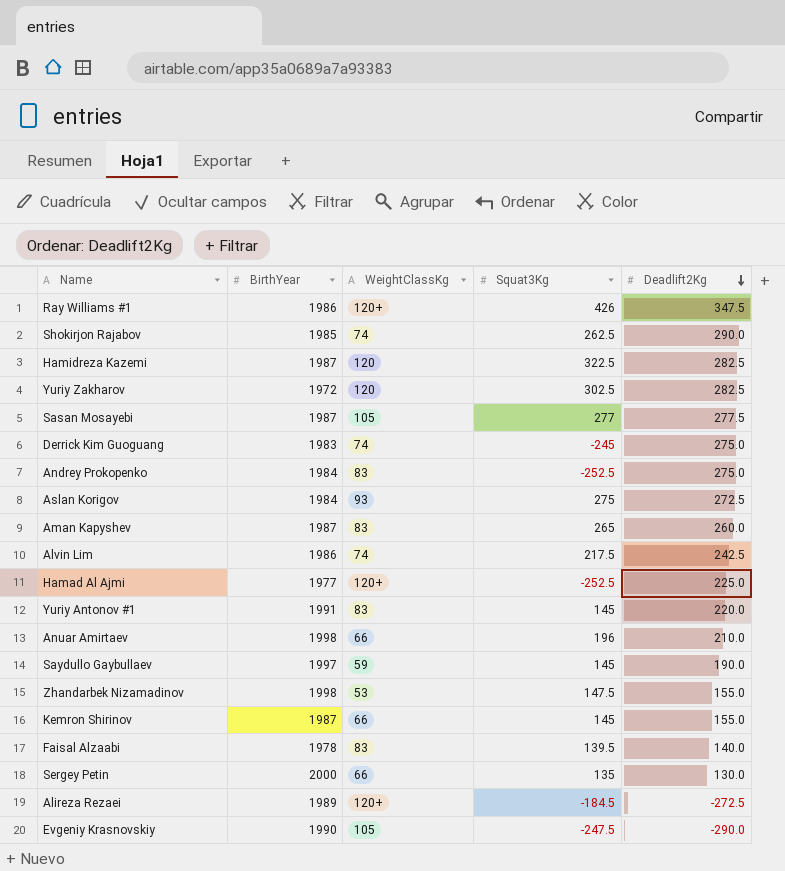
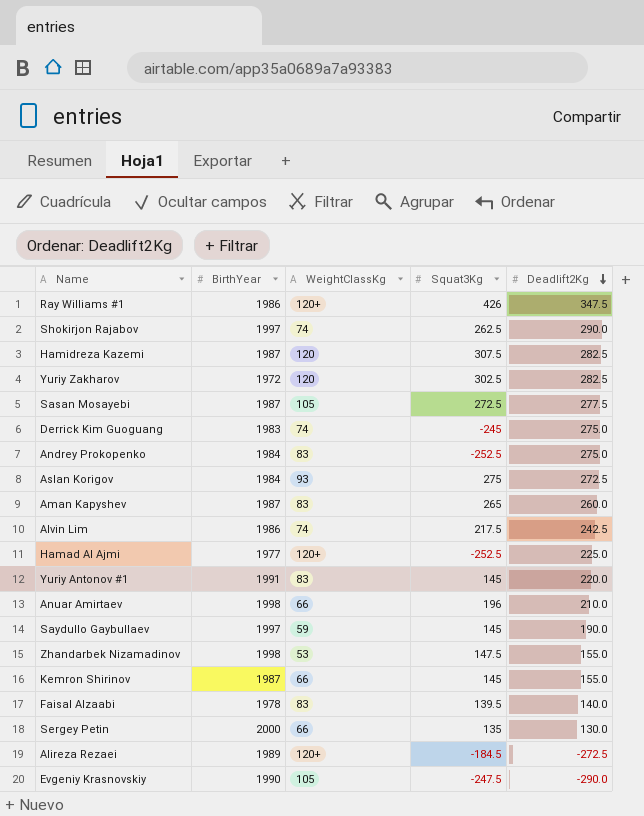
Shokirjon Rajabov | BirthYear: 1985 -> 1997
Hamidreza Kazemi | Squat3Kg: 322.5 -> 307.5
Sasan Mosayebi | Squat3Kg: 277 -> 272.5

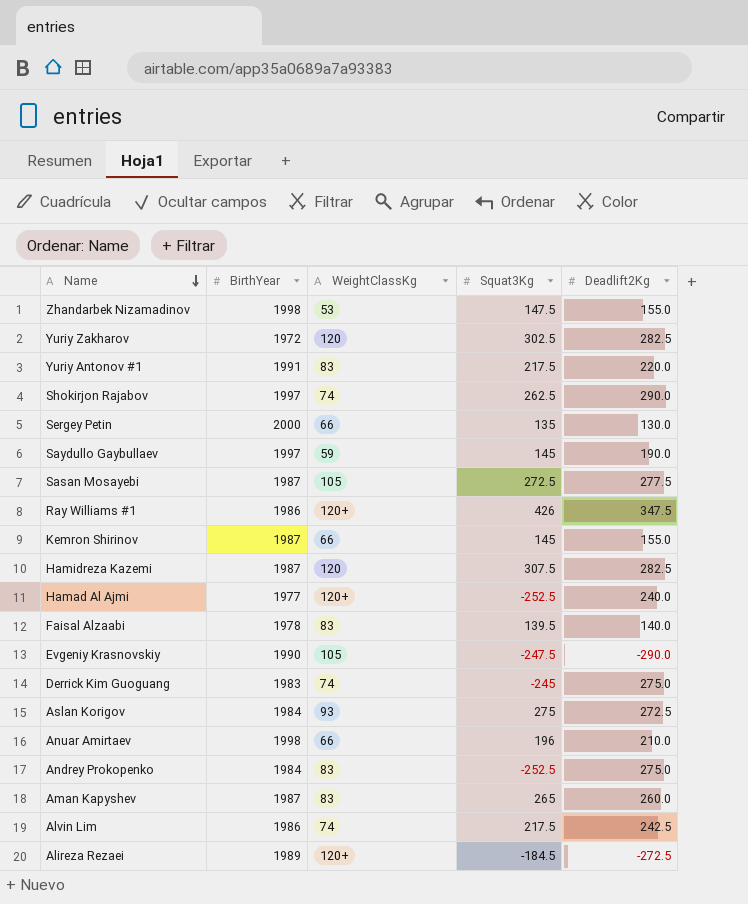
row order: Deadlift2Kg descending -> Name descending
Yuriy Antonov #1 | Squat3Kg: 145 -> 217.5
Hamad Al Ajmi | Deadlift2Kg: 225.0 -> 240.0

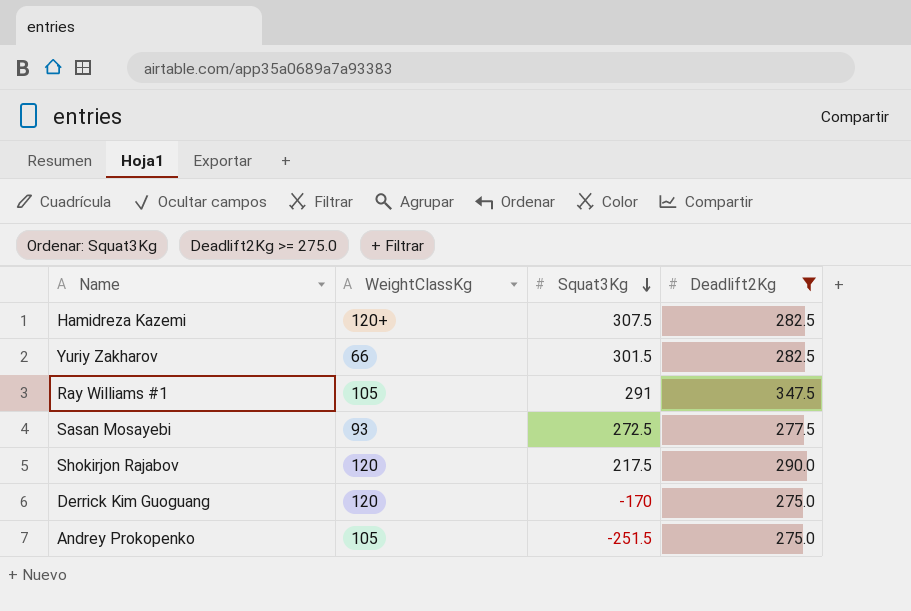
filter: none -> Deadlift2Kg >= 275.0
row order: Name descending -> Squat3Kg descending
column BirthYear | position: 2 -> none
Hamidreza Kazemi | WeightClassKg: 120 -> 120+
Yuriy Zakharov | WeightClassKg: 120 -> 66
Yuriy Zakharov | Squat3Kg: 302.5 -> 301.5
Ray Williams #1 | WeightClassKg: 120+ -> 105
Ray Williams #1 | Squat3Kg: 426 -> 291
Sasan Mosayebi | WeightClassKg: 105 -> 93
Shokirjon Rajabov | WeightClassKg: 74 -> 120
Shokirjon Rajabov | Squat3Kg: 262.5 -> 217.5
Derrick Kim Guoguang | WeightClassKg: 74 -> 120
Derrick Kim Guoguang | Squat3Kg: -245 -> -170
Andrey Prokopenko | WeightClassKg: 83 -> 105
Andrey Prokopenko | Squat3Kg: -252.5 -> -251.5

